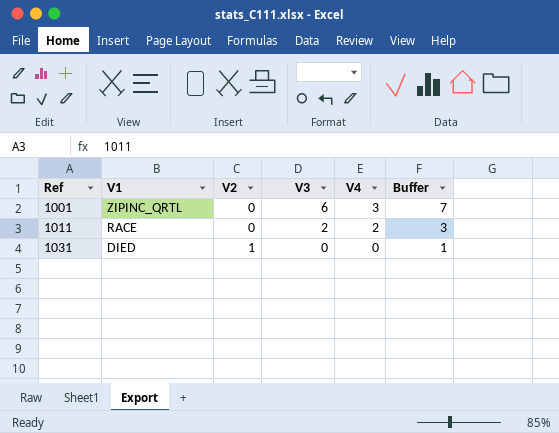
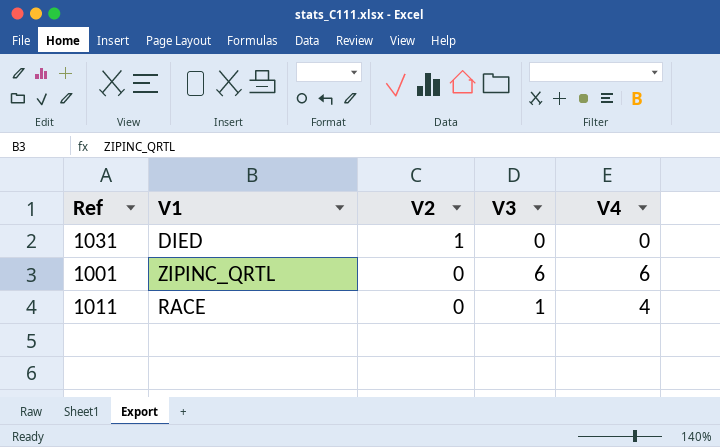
row order: Ref ascending -> V2 descending
column Buffer | formula: [V3] + 1 -> none
1001 | V4: 3 -> 6
1011 | V3: 2 -> 1
1011 | V4: 2 -> 4

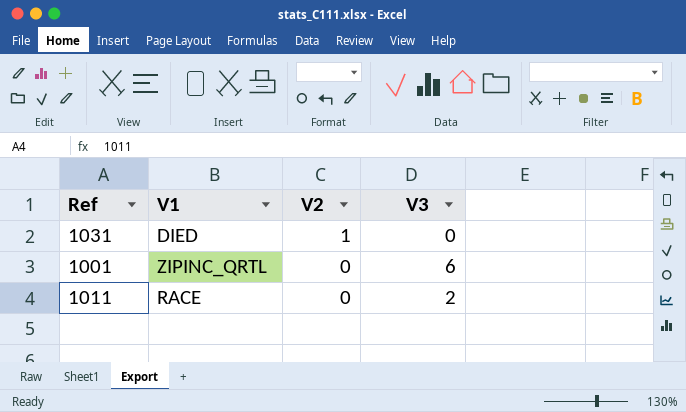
column V4 | position: 5 -> none
1011 | V3: 1 -> 2

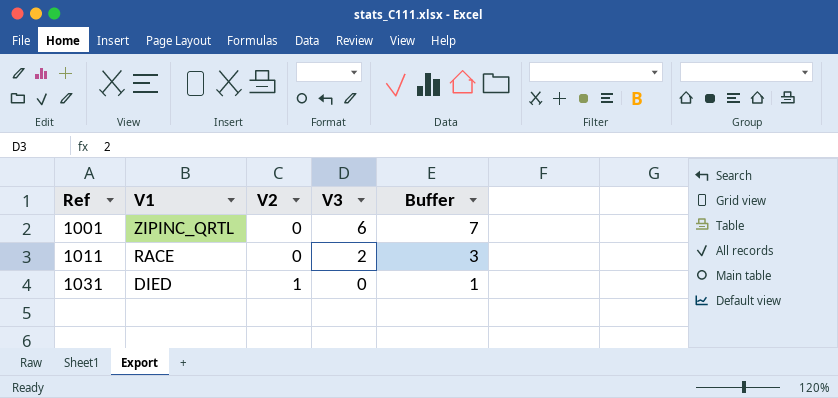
row order: V2 descending -> Ref ascending
column Buffer | formula: none -> [V3] + 1

